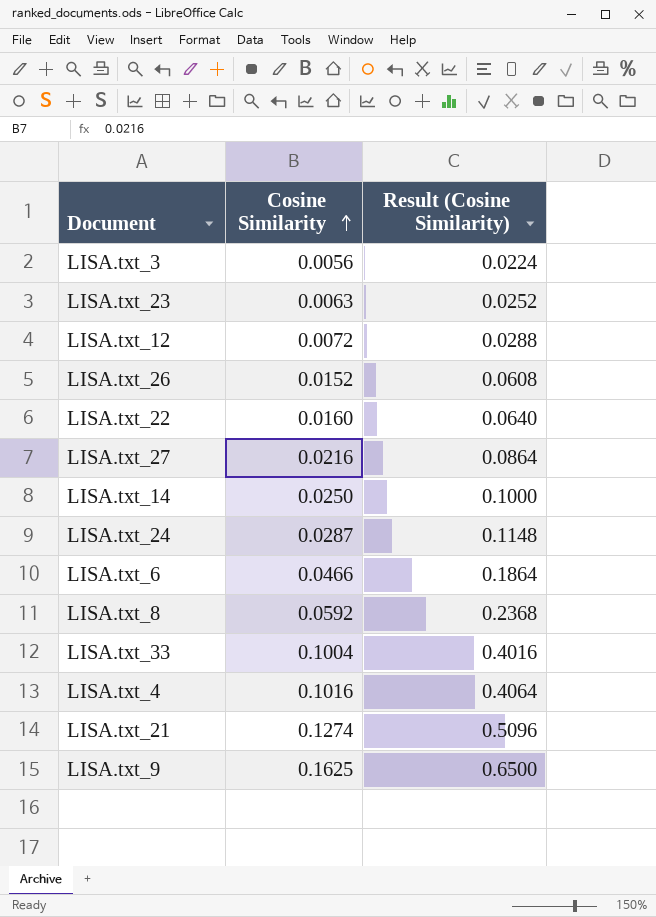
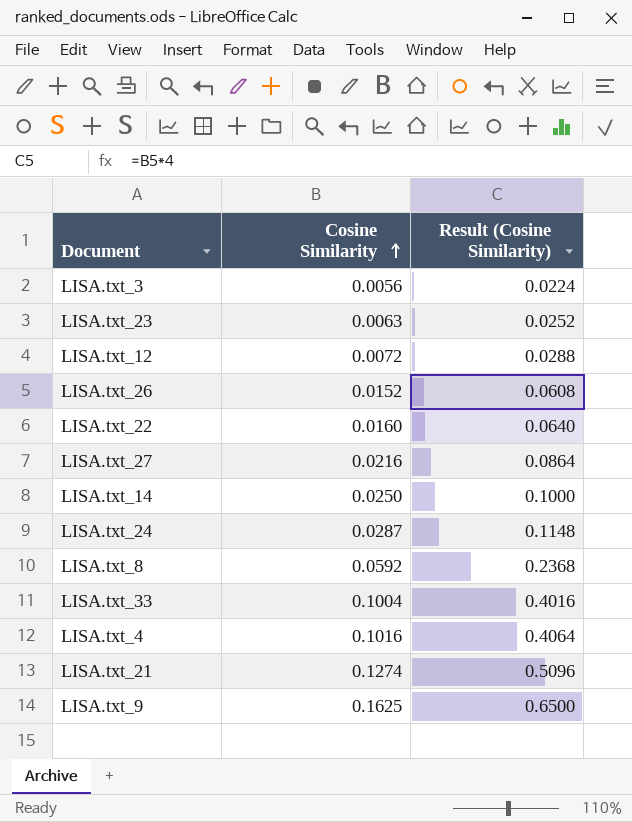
row LISA.txt_6: 0.0466 | 0.1864 -> none

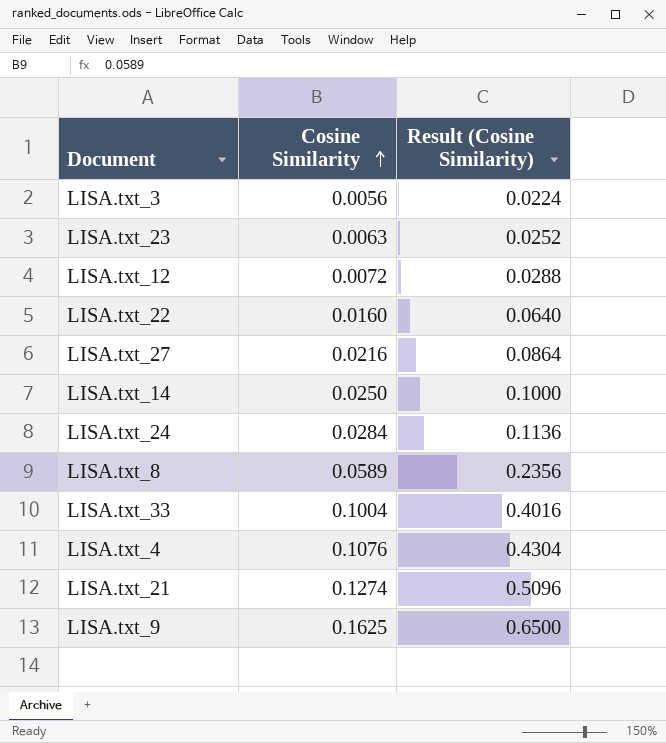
row LISA.txt_26: 0.0152 | 0.0608 -> none
LISA.txt_24 | Cosine Similarity: 0.0287 -> 0.0284
LISA.txt_24 | Result (Cosine Similarity): 0.1148 -> 0.1136
LISA.txt_8 | Cosine Similarity: 0.0592 -> 0.0589
LISA.txt_8 | Result (Cosine Similarity): 0.2368 -> 0.2356
LISA.txt_4 | Cosine Similarity: 0.1016 -> 0.1076
LISA.txt_4 | Result (Cosine Similarity): 0.4064 -> 0.4304

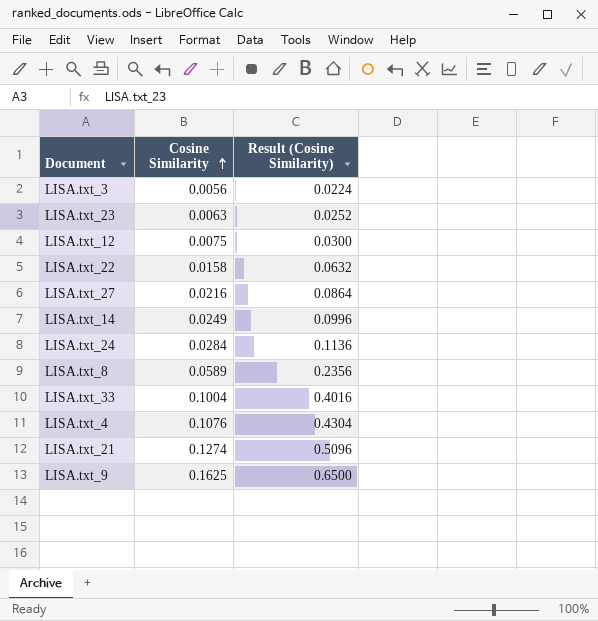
LISA.txt_12 | Cosine Similarity: 0.0072 -> 0.0075
LISA.txt_12 | Result (Cosine Similarity): 0.0288 -> 0.0300
LISA.txt_22 | Cosine Similarity: 0.0160 -> 0.0158
LISA.txt_22 | Result (Cosine Similarity): 0.0640 -> 0.0632
LISA.txt_14 | Cosine Similarity: 0.0250 -> 0.0249
LISA.txt_14 | Result (Cosine Similarity): 0.1000 -> 0.0996

